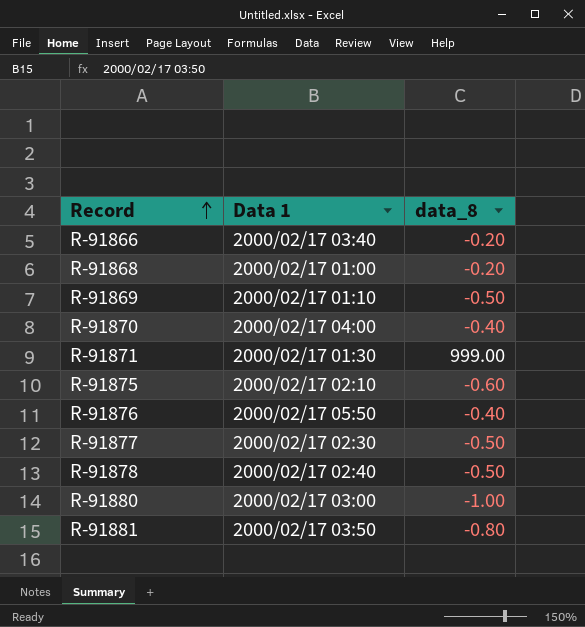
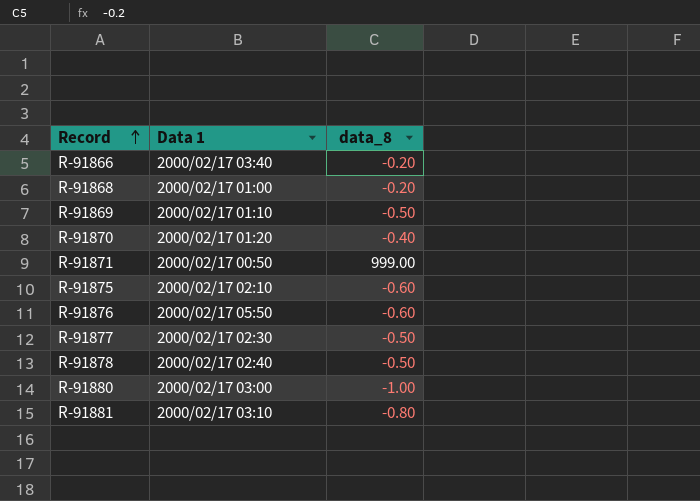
R-91870 | Data 1: 2000/02/17 04:00 -> 2000/02/17 01:20
R-91871 | Data 1: 2000/02/17 01:30 -> 2000/02/17 00:50
R-91876 | data_8: -0.40 -> -0.60
R-91881 | Data 1: 2000/02/17 03:50 -> 2000/02/17 03:10

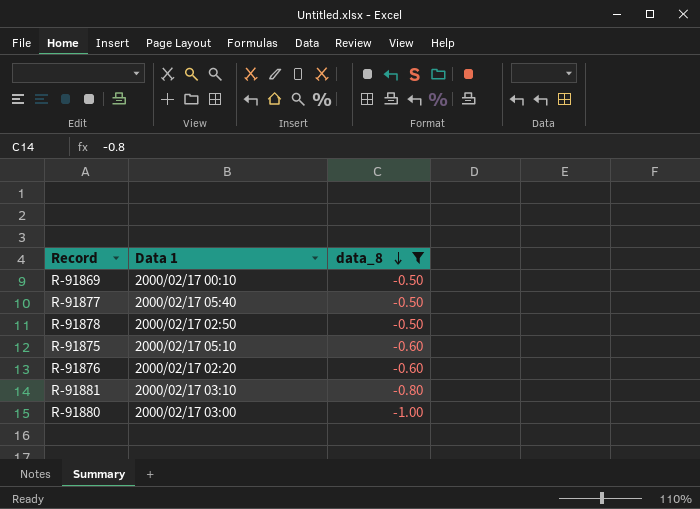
filter: none -> data_8 <= -0.50
row order: Record ascending -> data_8 descending
R-91869 | Data 1: 2000/02/17 01:10 -> 2000/02/17 00:10
R-91877 | Data 1: 2000/02/17 02:30 -> 2000/02/17 05:40
R-91878 | Data 1: 2000/02/17 02:40 -> 2000/02/17 02:50
R-91875 | Data 1: 2000/02/17 02:10 -> 2000/02/17 05:10
R-91876 | Data 1: 2000/02/17 05:50 -> 2000/02/17 02:20

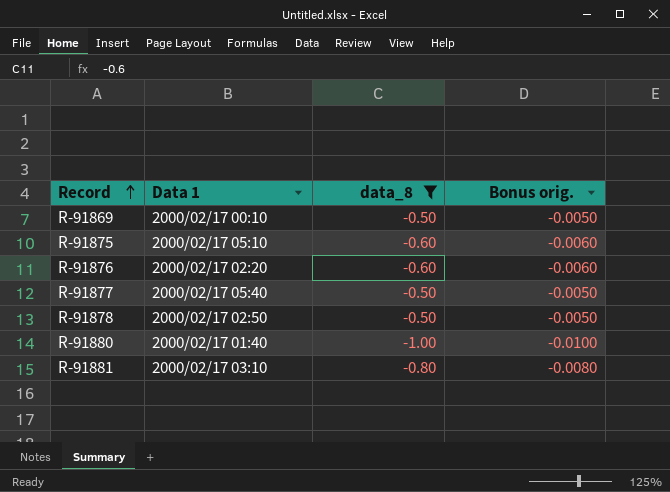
row order: data_8 descending -> Record ascending
column Bonus orig. | formula: none -> [data_8] * 0.01
R-91880 | Data 1: 2000/02/17 03:00 -> 2000/02/17 01:40

